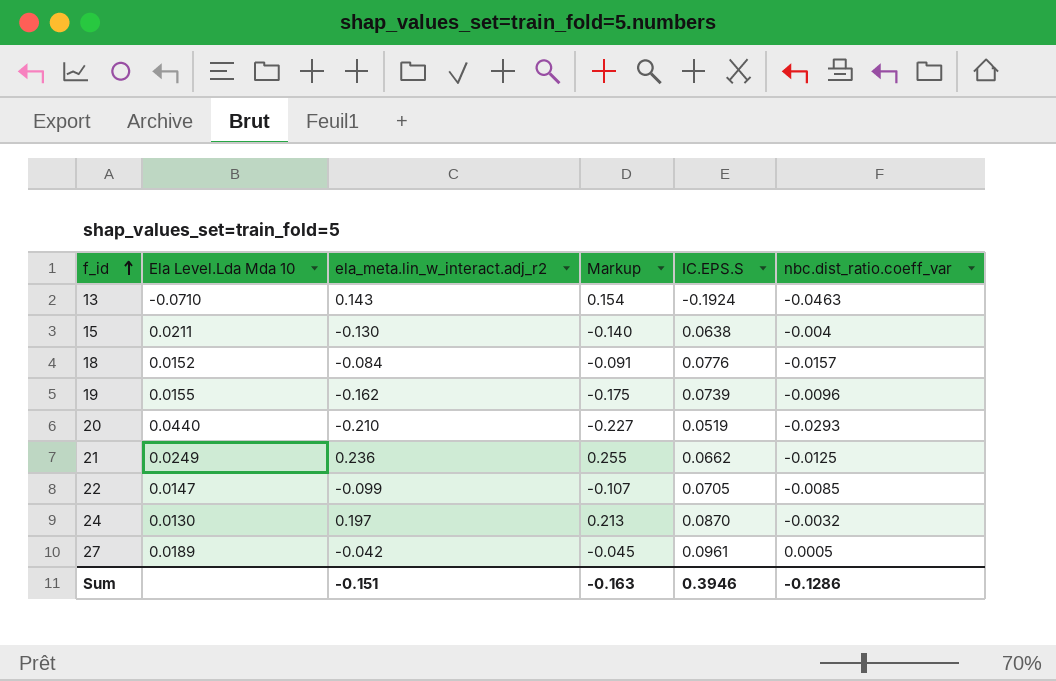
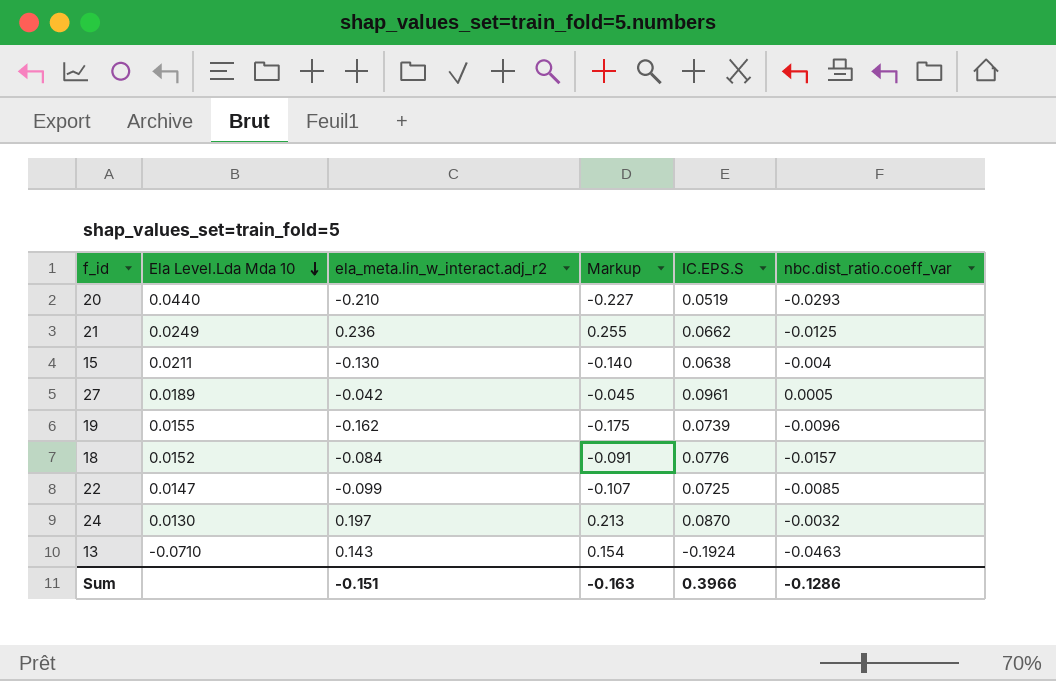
row order: f_id ascending -> Ela Level.Lda Mda 10 descending
22 | IC.EPS.S: 0.0705 -> 0.0725
Sum | IC.EPS.S: 0.3946 -> 0.3966

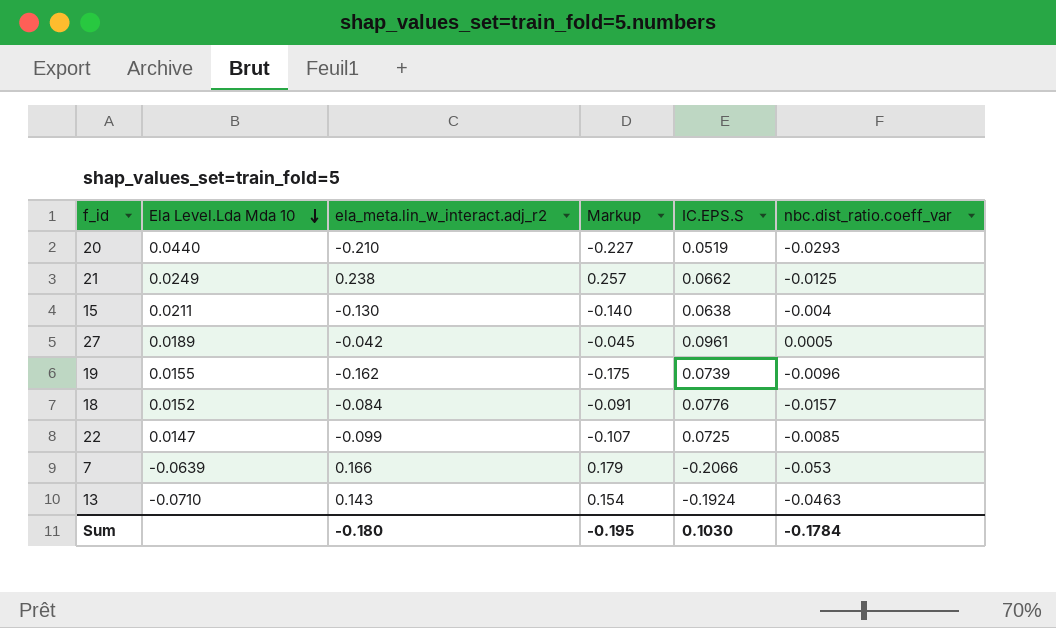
row 24: 0.0130 | 0.197 | 0.213 | 0.0870 | -0.0032 -> none
21 | ela_meta.lin_w_interact.adj_r2: 0.236 -> 0.238
21 | Markup: 0.255 -> 0.257
row 7: none -> -0.0639 | 0.166 | 0.179 | -0.2066 | -0.053
Sum | ela_meta.lin_w_interact.adj_r2: -0.151 -> -0.180
Sum | Markup: -0.163 -> -0.195
Sum | IC.EPS.S: 0.3966 -> 0.1030
Sum | nbc.dist_ratio.coeff_var: -0.1286 -> -0.1784

